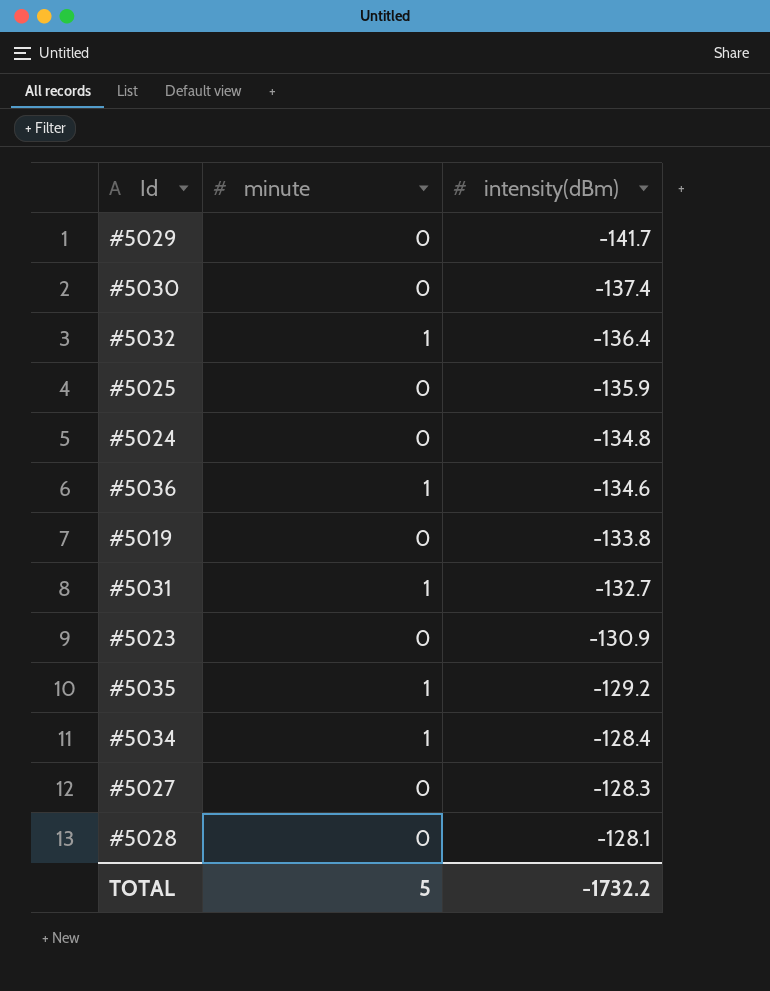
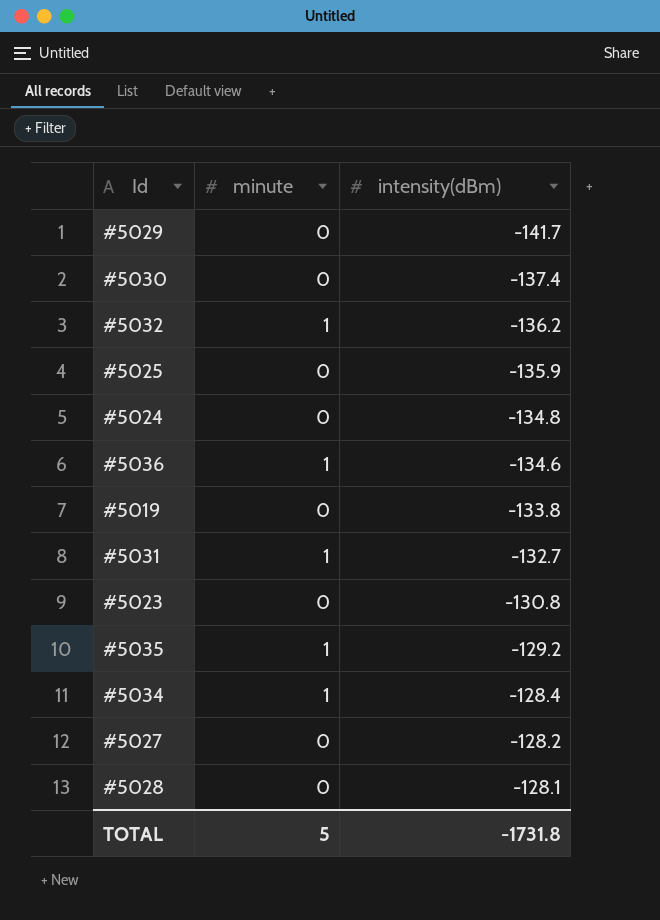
#5032 | intensity(dBm): -136.4 -> -136.2
#5023 | intensity(dBm): -130.9 -> -130.8
#5027 | intensity(dBm): -128.3 -> -128.2
TOTAL | intensity(dBm): -1732.2 -> -1731.8

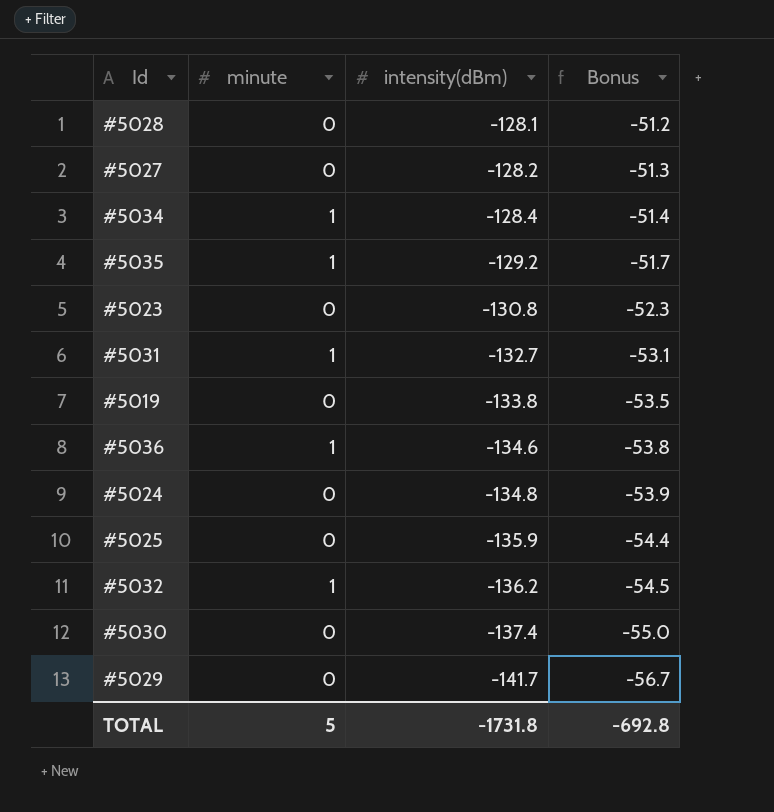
row order: intensity(dBm) ascending -> intensity(dBm) descending
column Bonus | formula: none -> [intensity(dBm)] * 0.4

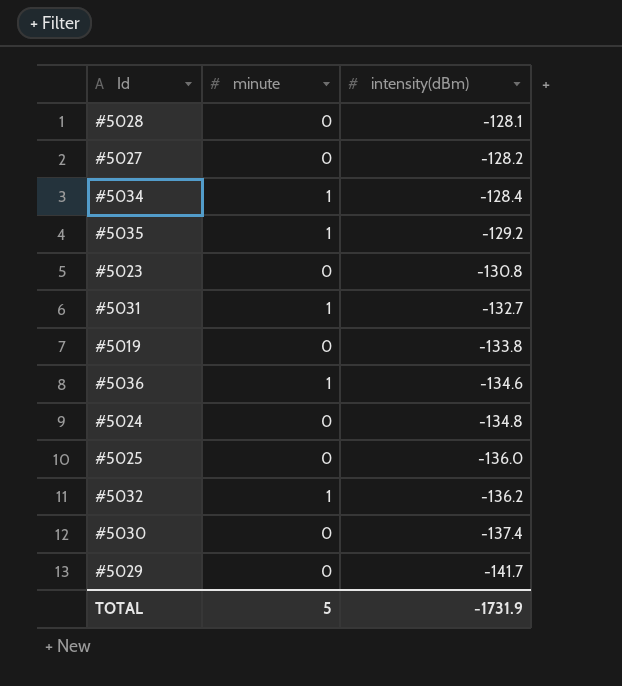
column Bonus | formula: [intensity(dBm)] * 0.4 -> none
#5025 | intensity(dBm): -135.9 -> -136.0
TOTAL | intensity(dBm): -1731.8 -> -1731.9

